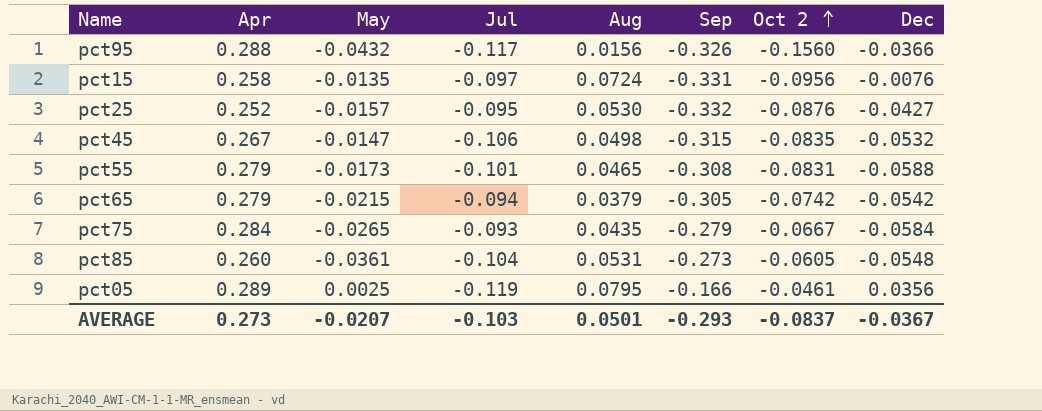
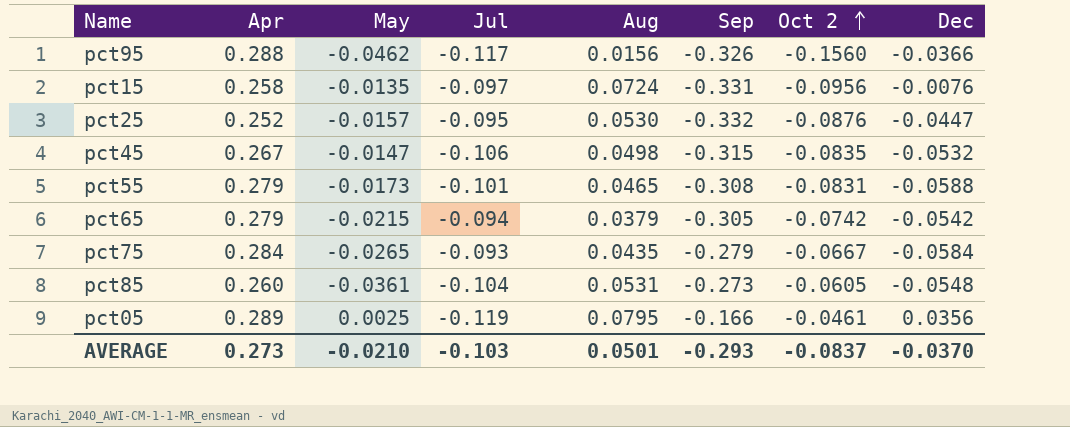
pct95 | May: -0.0432 -> -0.0462
pct25 | Dec: -0.0427 -> -0.0447
AVERAGE | May: -0.0207 -> -0.0210
AVERAGE | Dec: -0.0367 -> -0.0370

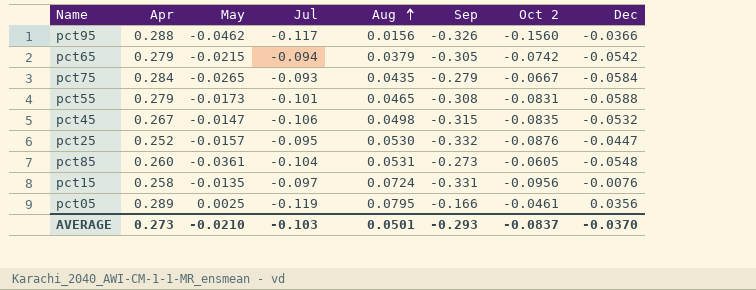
row order: Oct 2 ascending -> Aug ascending

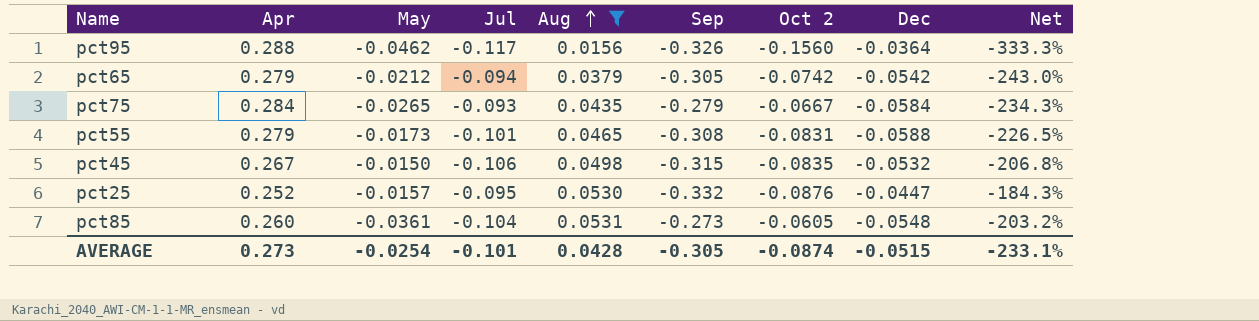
filter: none -> Aug <= 0.0531
column Net | formula: none -> ([Dec] - [Aug]) / [Aug]
pct95 | Dec: -0.0366 -> -0.0364
pct65 | May: -0.0215 -> -0.0212
pct45 | May: -0.0147 -> -0.0150
AVERAGE | May: -0.0210 -> -0.0254
AVERAGE | Jul: -0.103 -> -0.101
AVERAGE | Aug: 0.0501 -> 0.0428
AVERAGE | Sep: -0.293 -> -0.305
AVERAGE | Oct 2: -0.0837 -> -0.0874
AVERAGE | Dec: -0.0370 -> -0.0515

